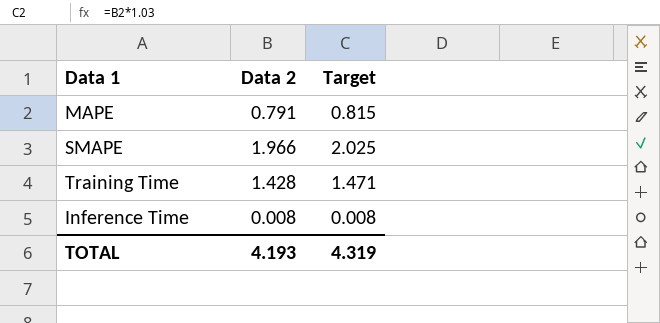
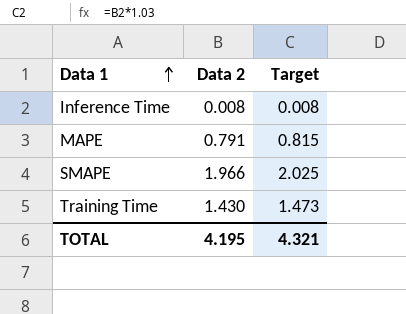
row order: none -> Data 1 ascending
Training Time | Data 2: 1.428 -> 1.430
Training Time | Target: 1.471 -> 1.473
TOTAL | Data 2: 4.193 -> 4.195
TOTAL | Target: 4.319 -> 4.321

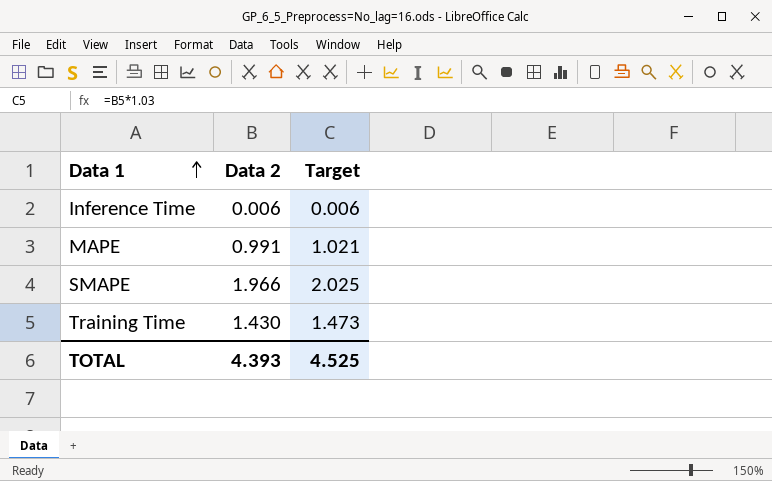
Inference Time | Data 2: 0.008 -> 0.006
Inference Time | Target: 0.008 -> 0.006
MAPE | Data 2: 0.791 -> 0.991
MAPE | Target: 0.815 -> 1.021
TOTAL | Data 2: 4.195 -> 4.393
TOTAL | Target: 4.321 -> 4.525

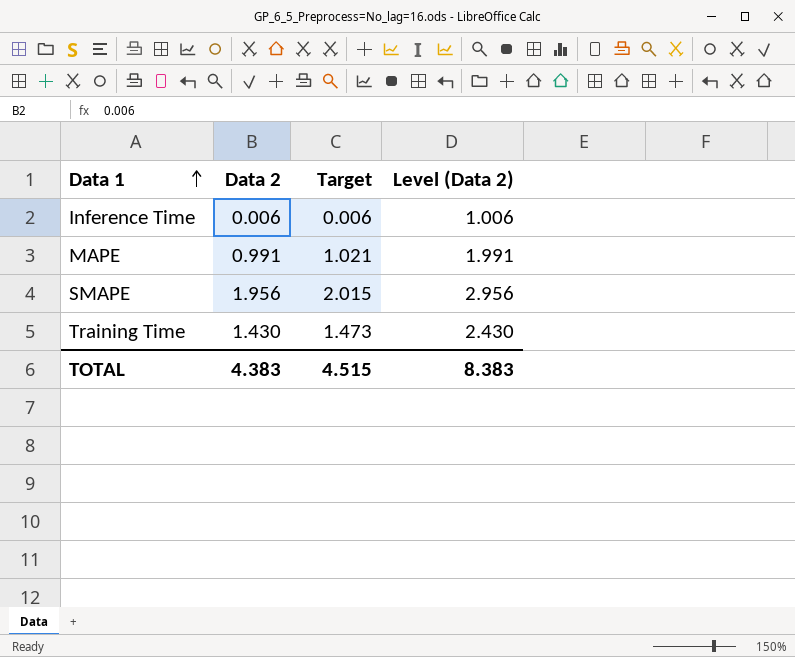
column Level (Data 2) | formula: none -> [Data 2] + 1
SMAPE | Data 2: 1.966 -> 1.956
SMAPE | Target: 2.025 -> 2.015
TOTAL | Data 2: 4.393 -> 4.383
TOTAL | Target: 4.525 -> 4.515

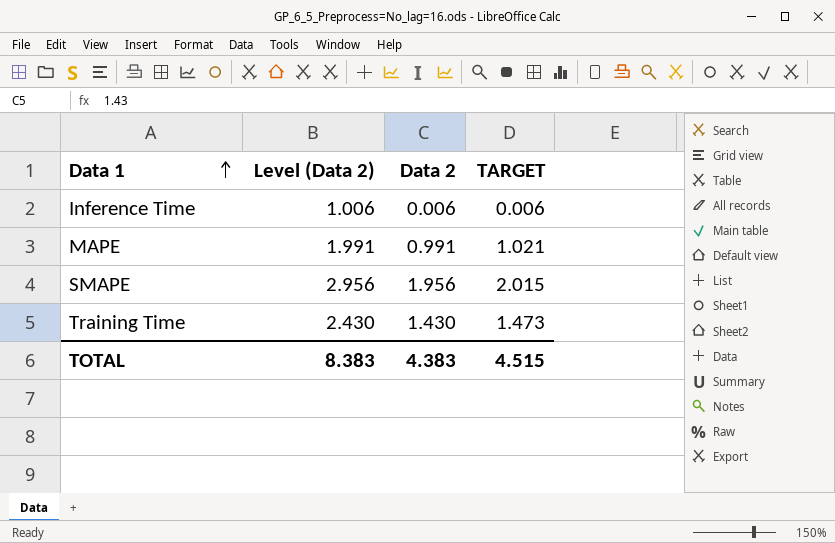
column Level (Data 2) | position: 4 -> 2
column name: Target -> TARGET

